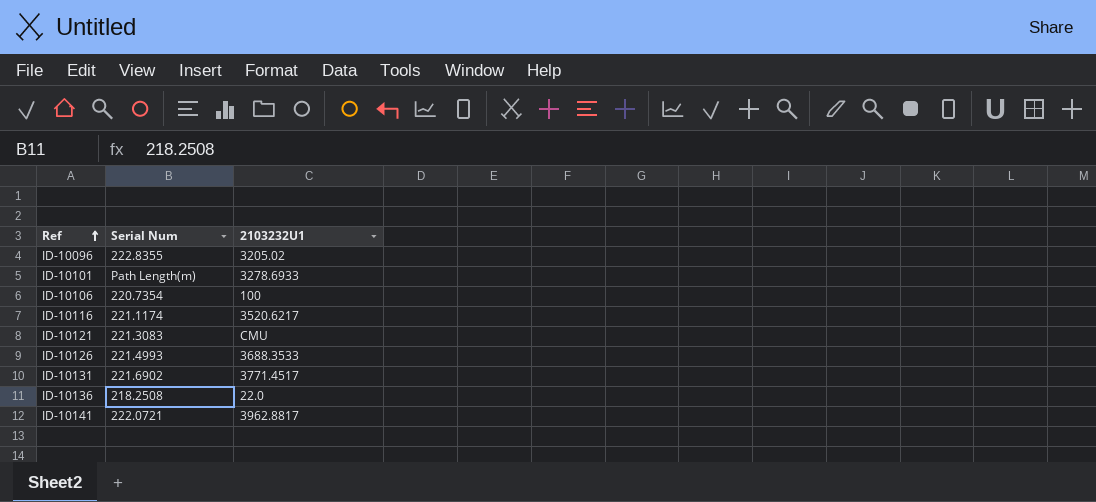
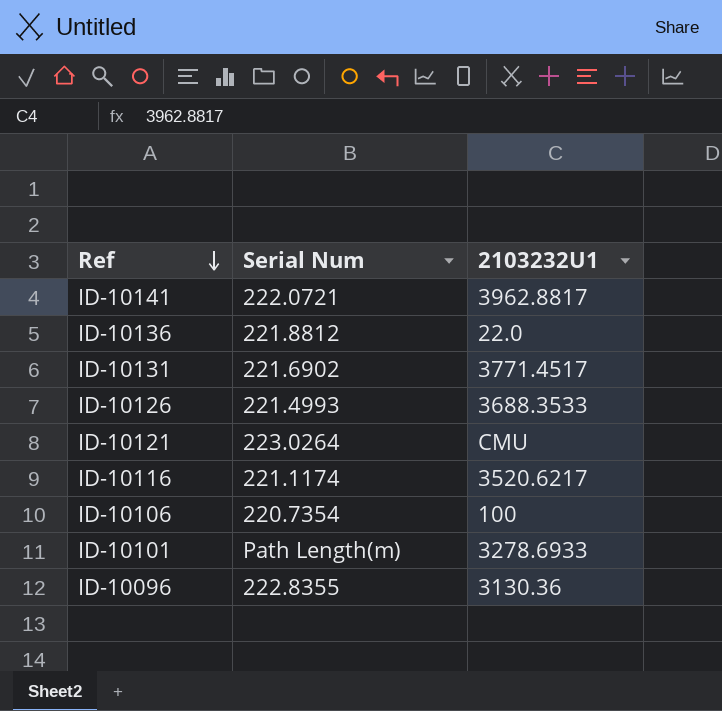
row order: Ref ascending -> Ref descending
ID-10136 | Serial Num: 218.2508 -> 221.8812
ID-10121 | Serial Num: 221.3083 -> 223.0264
ID-10096 | 2103232U1: 3205.02 -> 3130.36

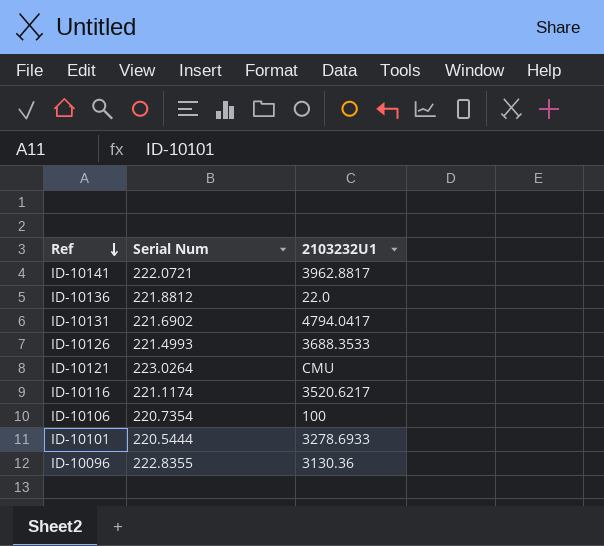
ID-10131 | 2103232U1: 3771.4517 -> 4794.0417
ID-10101 | Serial Num: Path Length(m) -> 220.5444

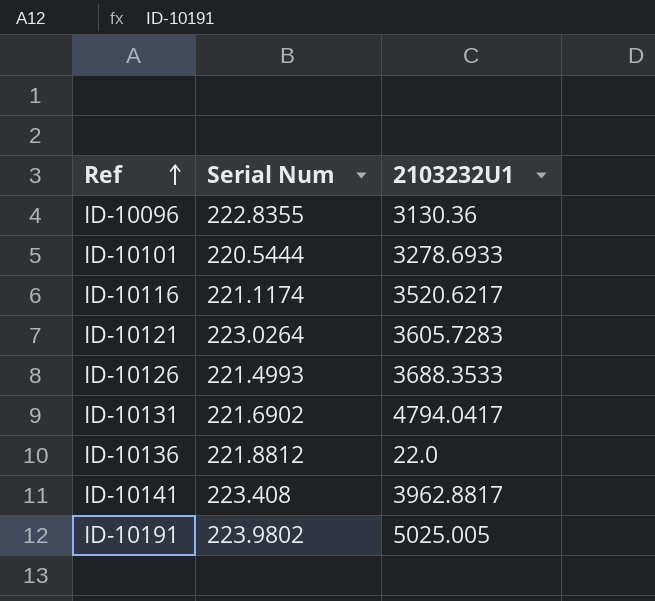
row order: Ref descending -> Ref ascending
row ID-10106: 220.7354 | 100 -> none
ID-10121 | 2103232U1: CMU -> 3605.7283
ID-10141 | Serial Num: 222.0721 -> 223.408
row ID-10191: none -> 223.9802 | 5025.005

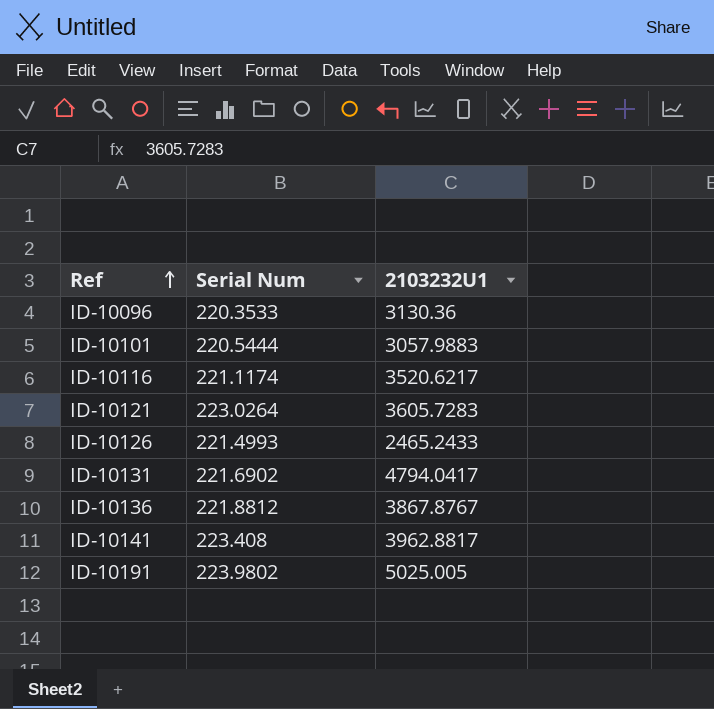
ID-10096 | Serial Num: 222.8355 -> 220.3533
ID-10101 | 2103232U1: 3278.6933 -> 3057.9883
ID-10126 | 2103232U1: 3688.3533 -> 2465.2433
ID-10136 | 2103232U1: 22.0 -> 3867.8767

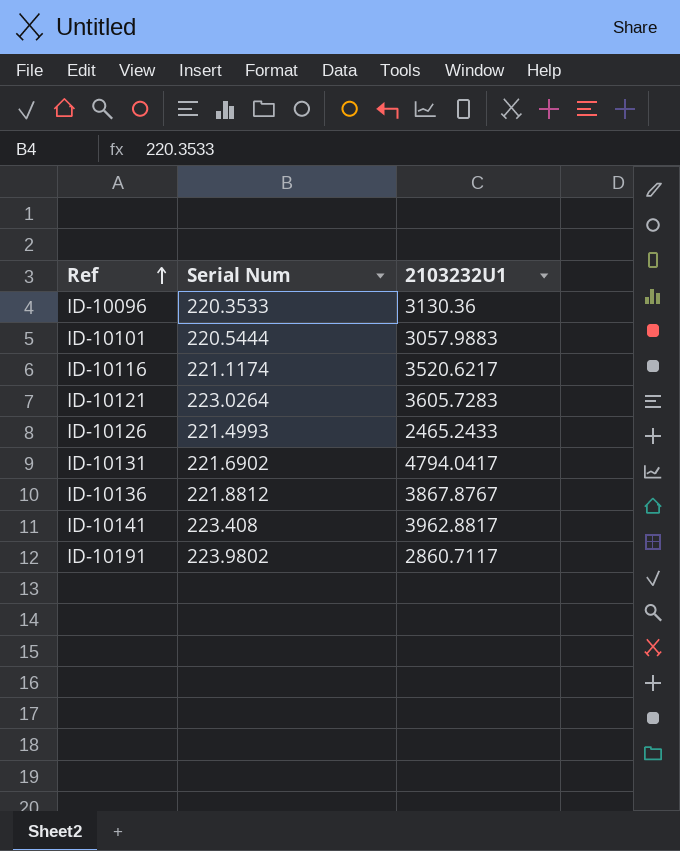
ID-10191 | 2103232U1: 5025.005 -> 2860.7117

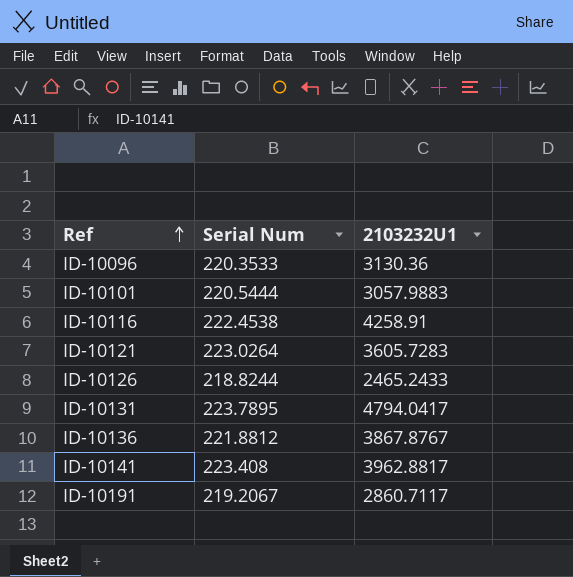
ID-10116 | Serial Num: 221.1174 -> 222.4538
ID-10116 | 2103232U1: 3520.6217 -> 4258.91
ID-10126 | Serial Num: 221.4993 -> 218.8244
ID-10131 | Serial Num: 221.6902 -> 223.7895
ID-10191 | Serial Num: 223.9802 -> 219.2067

